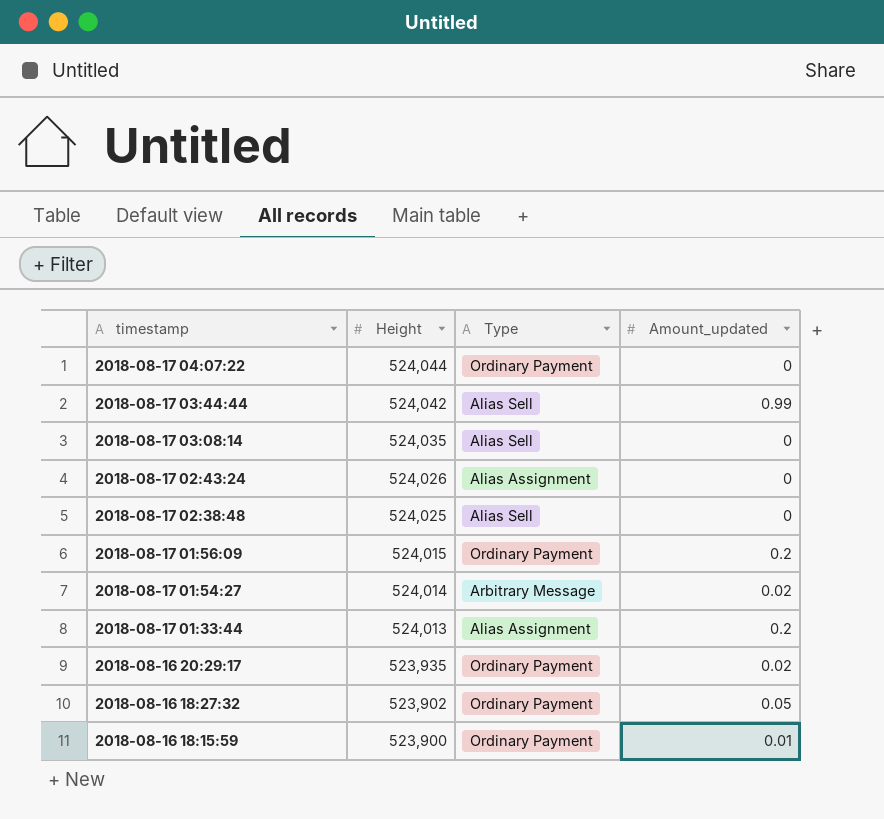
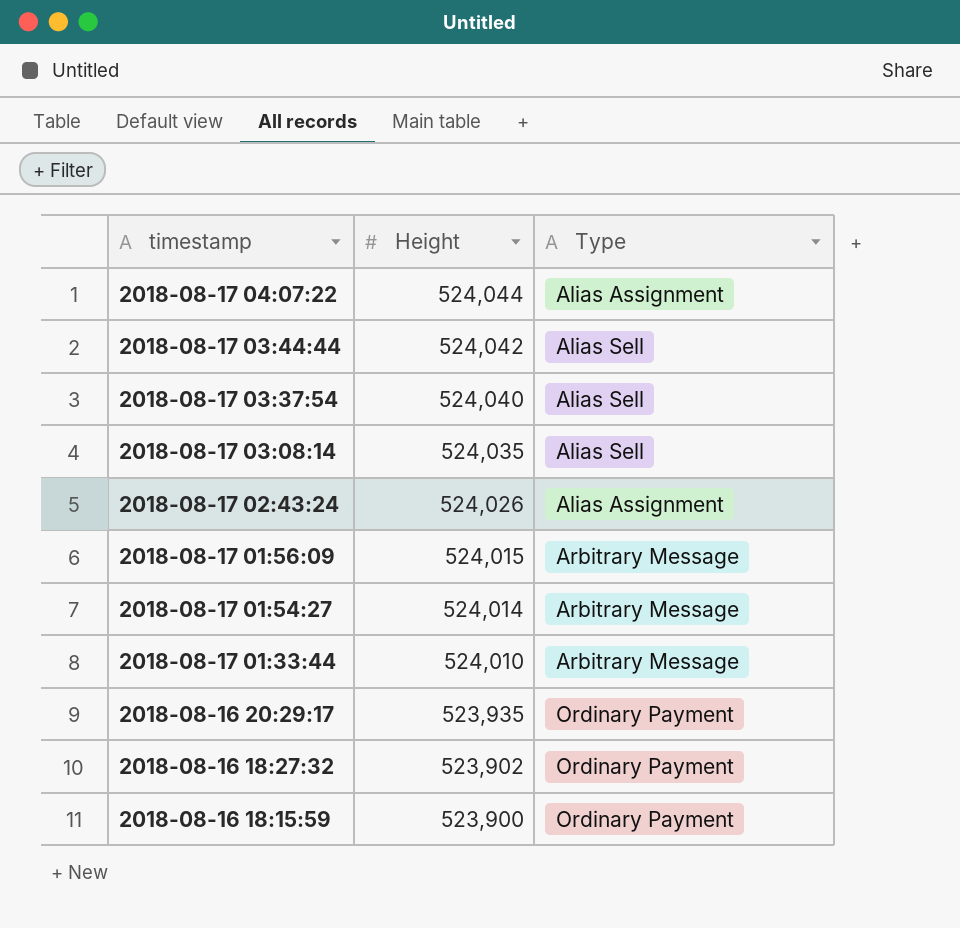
column Amount_updated | position: 4 -> none
row 2018-08-17 02:38:48: 524,025 | Alias Sell | 0 -> none
2018-08-17 04:07:22 | Type: Ordinary Payment -> Alias Assignment
row 2018-08-17 03:37:54: none -> 524,040 | Alias Sell
2018-08-17 01:56:09 | Type: Ordinary Payment -> Arbitrary Message
2018-08-17 01:33:44 | Height: 524,013 -> 524,010
2018-08-17 01:33:44 | Type: Alias Assignment -> Arbitrary Message

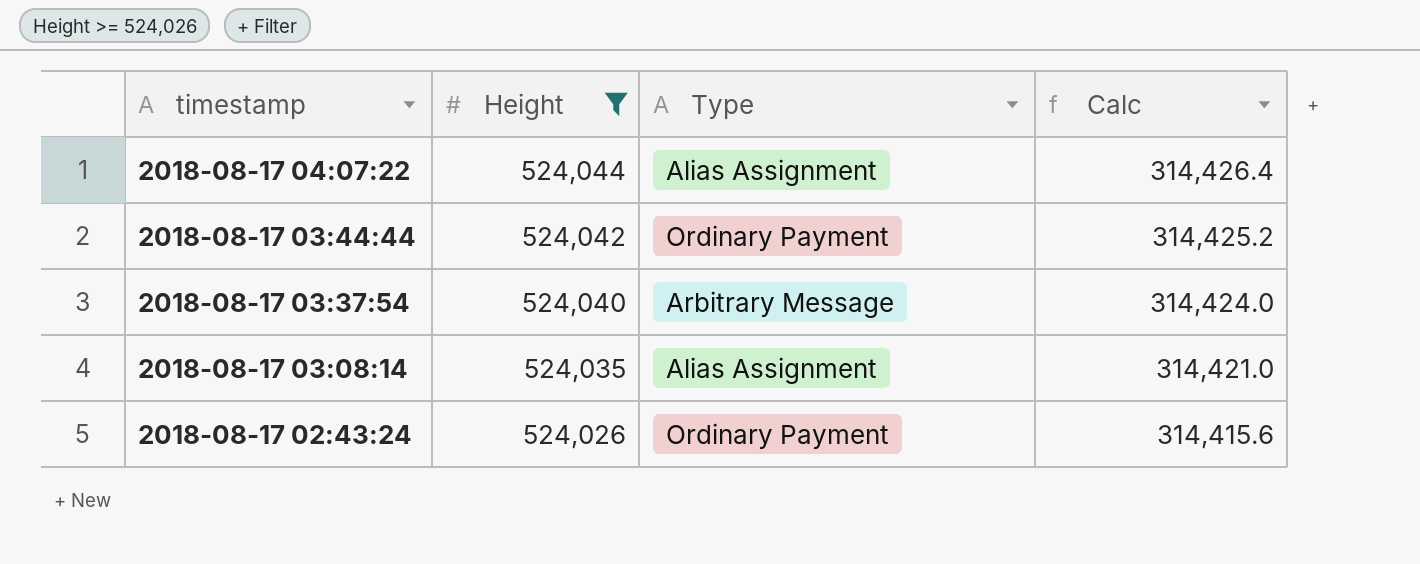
filter: none -> Height >= 524,026
column Calc | formula: none -> [Height] * 0.6
2018-08-17 03:44:44 | Type: Alias Sell -> Ordinary Payment
2018-08-17 03:37:54 | Type: Alias Sell -> Arbitrary Message
2018-08-17 03:08:14 | Type: Alias Sell -> Alias Assignment
2018-08-17 02:43:24 | Type: Alias Assignment -> Ordinary Payment

